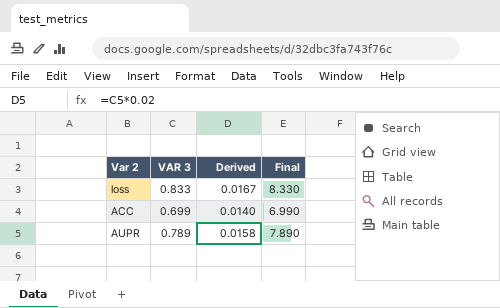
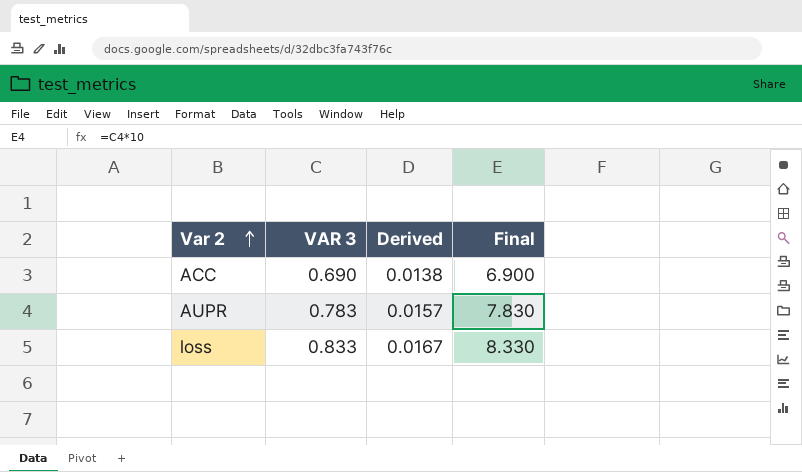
row order: none -> Var 2 ascending
ACC | VAR 3: 0.699 -> 0.690
ACC | Derived: 0.0140 -> 0.0138
ACC | Final: 6.990 -> 6.900
AUPR | VAR 3: 0.789 -> 0.783
AUPR | Derived: 0.0158 -> 0.0157
AUPR | Final: 7.890 -> 7.830

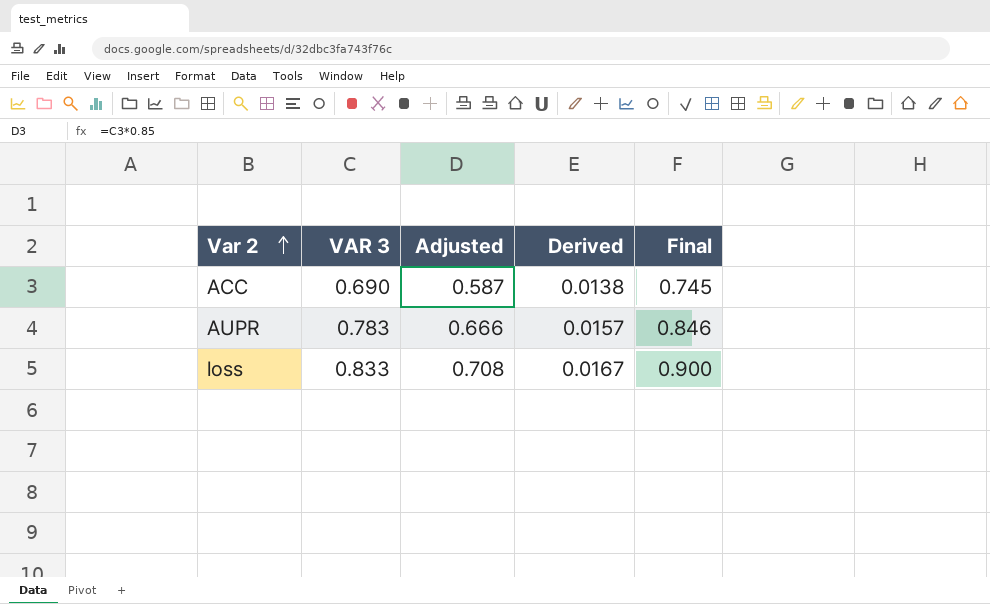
column Adjusted | formula: none -> [VAR 3] * 0.85
column Final | formula: [VAR 3] * 10 -> [VAR 3] * 1.08

